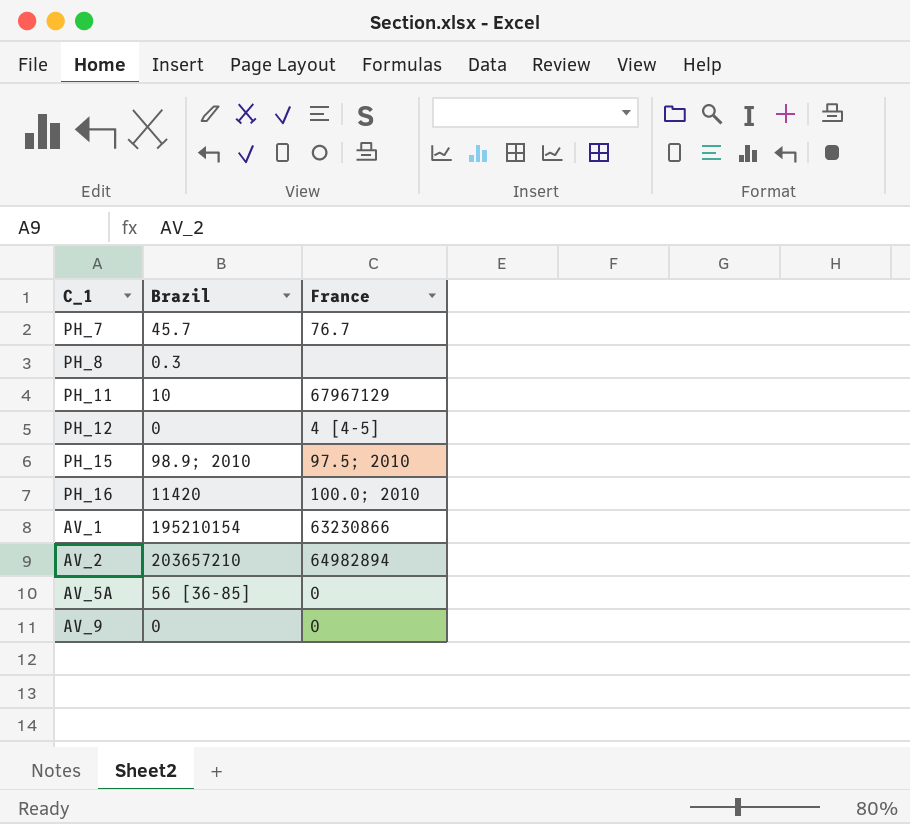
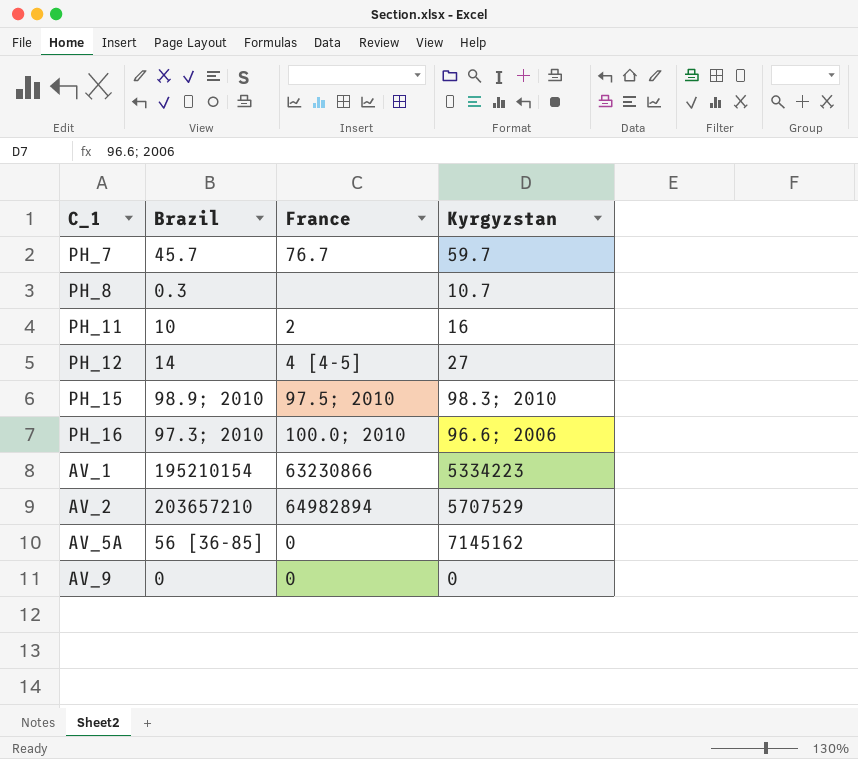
column Kyrgyzstan | position: none -> 4
PH_11 | France: 67967129 -> 2
PH_12 | Brazil: 0 -> 14
PH_16 | Brazil: 11420 -> 97.3; 2010

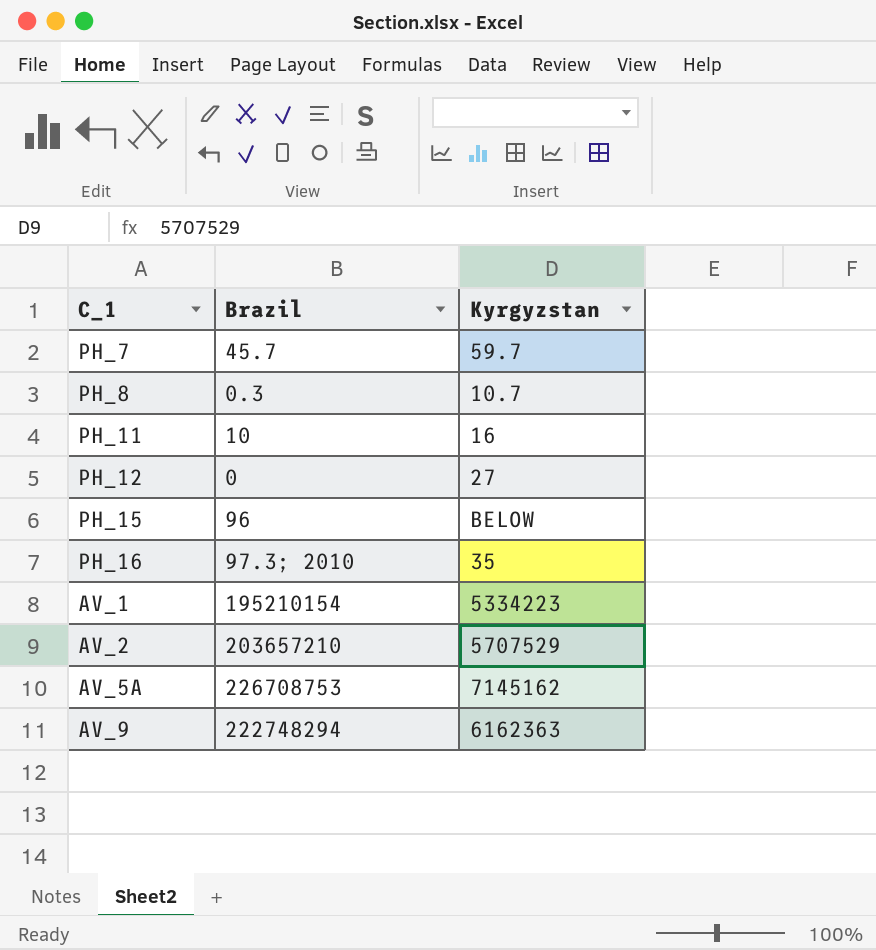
column France | position: 3 -> none
PH_12 | Brazil: 14 -> 0
PH_15 | Brazil: 98.9; 2010 -> 96
PH_15 | Kyrgyzstan: 98.3; 2010 -> BELOW
PH_16 | Kyrgyzstan: 96.6; 2006 -> 35
AV_5A | Brazil: 56 [36-85] -> 226708753
AV_9 | Brazil: 0 -> 222748294
AV_9 | Kyrgyzstan: 0 -> 6162363

